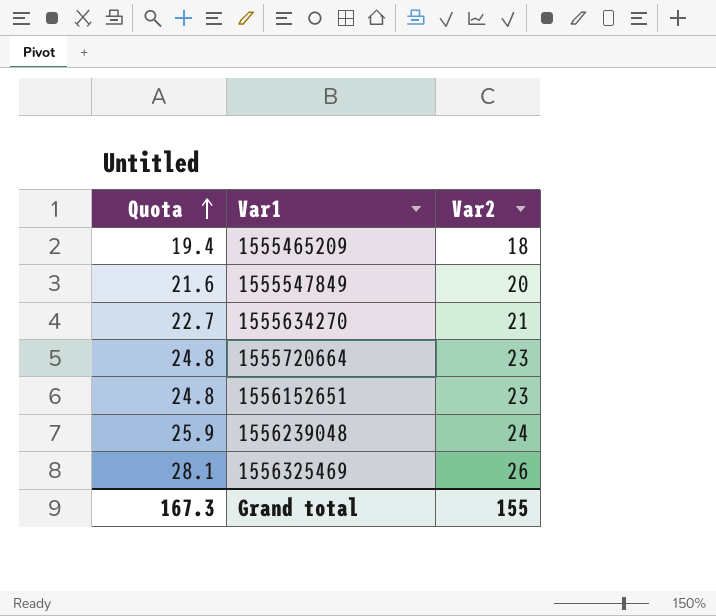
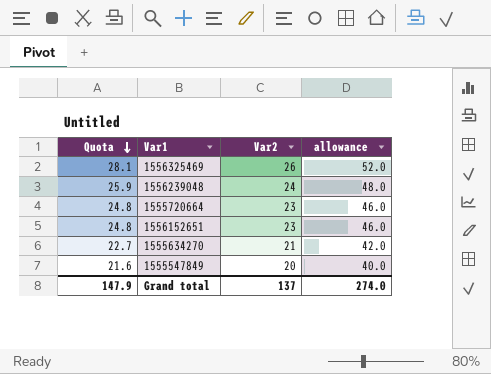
row order: Quota ascending -> Quota descending
column allowance | formula: none -> [Var2] * 2
row 1555465209: 19.4 | 18 -> none
Grand total | Quota: 167.3 -> 147.9
Grand total | Var2: 155 -> 137

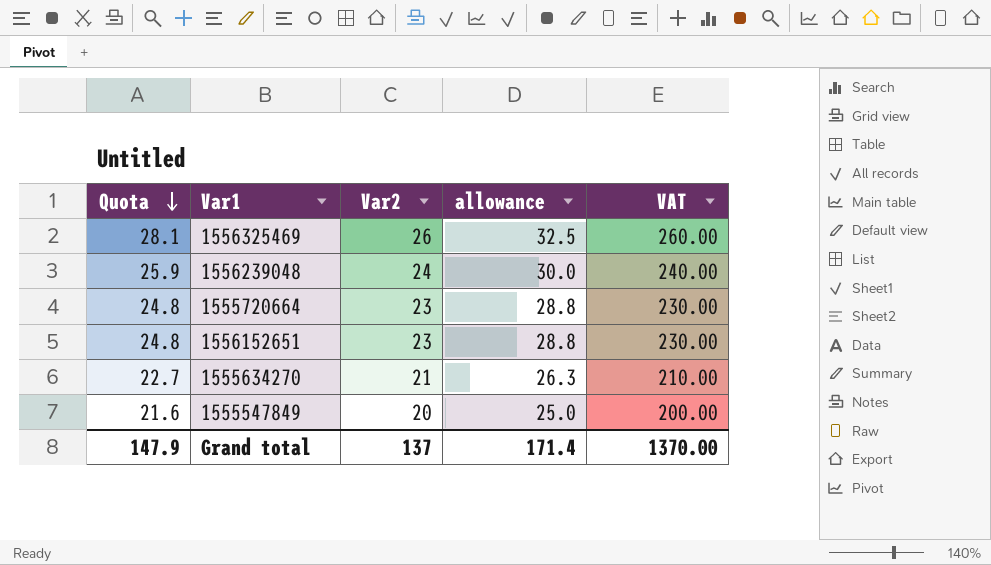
column allowance | formula: [Var2] * 2 -> [Var2] * 1.25
column VAT | formula: none -> [Var2] * 10
Grand total | allowance: 274.0 -> 171.4

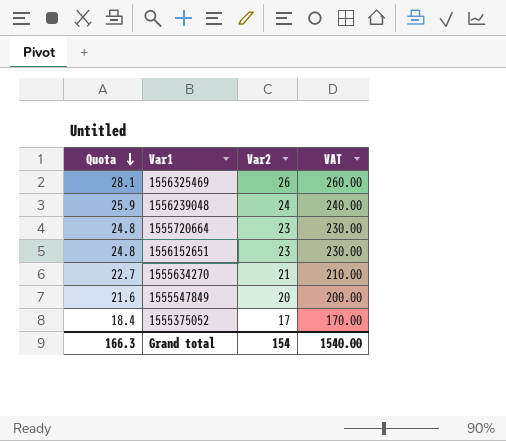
column allowance | formula: [Var2] * 1.25 -> none
row 1555375052: none -> 18.4 | 17 | 170.00
Grand total | Quota: 147.9 -> 166.3
Grand total | Var2: 137 -> 154
Grand total | VAT: 1370.00 -> 1540.00

